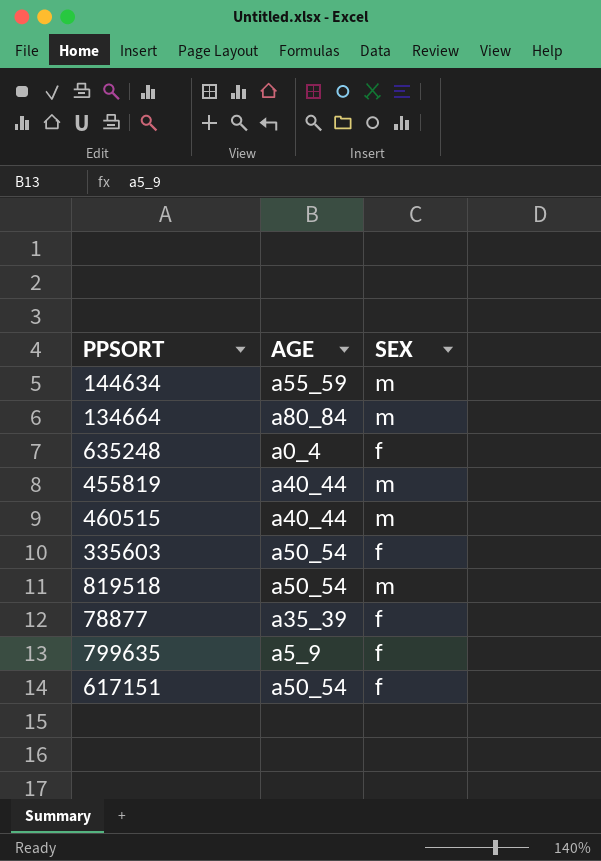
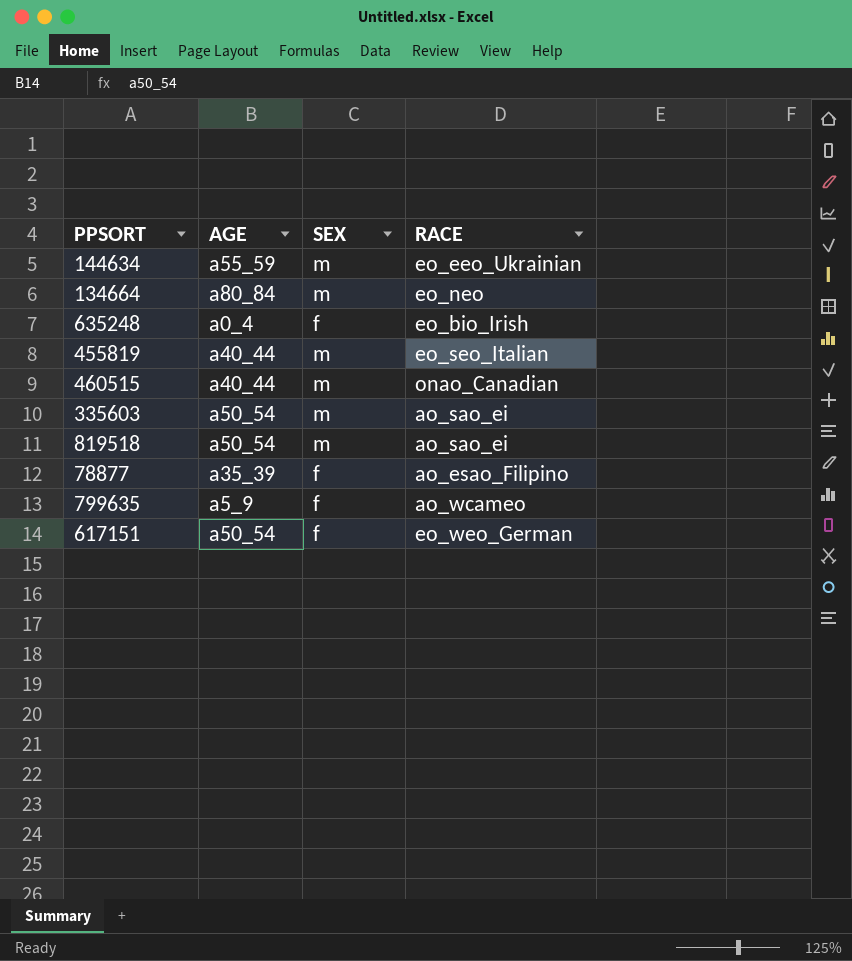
column RACE | position: none -> 4
335603 | SEX: f -> m

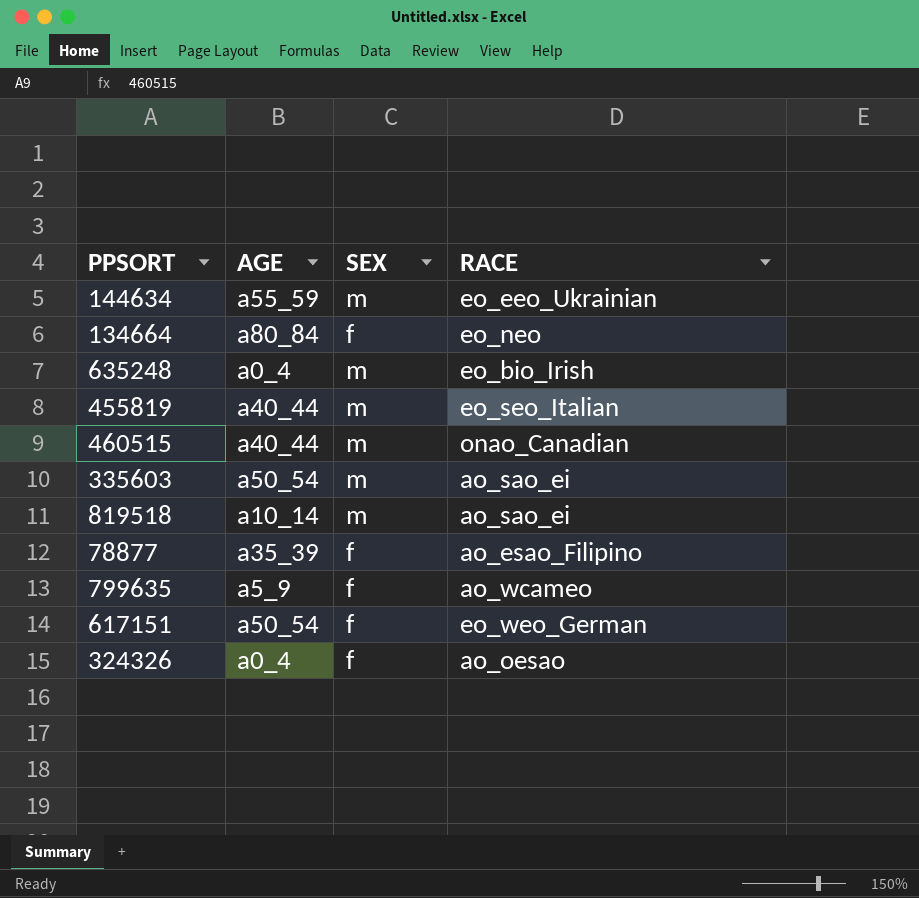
134664 | SEX: m -> f
635248 | SEX: f -> m
819518 | AGE: a50_54 -> a10_14
row 324326: none -> a0_4 | f | ao_oesao

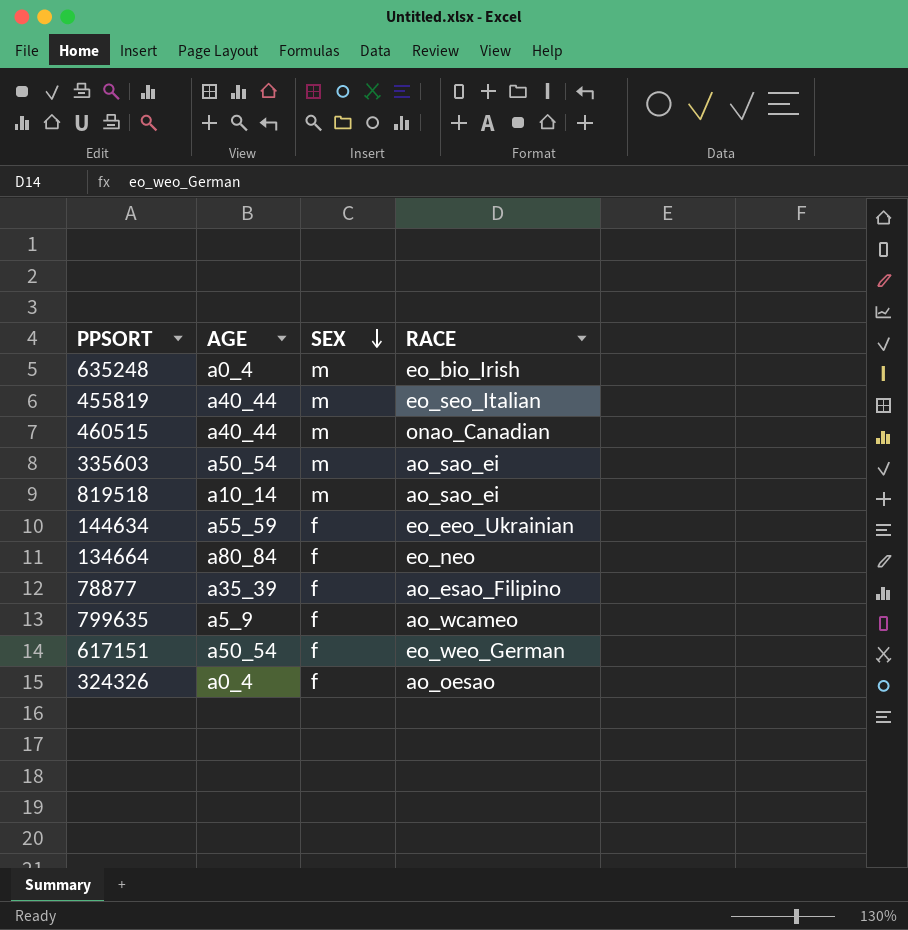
row order: none -> SEX descending
144634 | SEX: m -> f

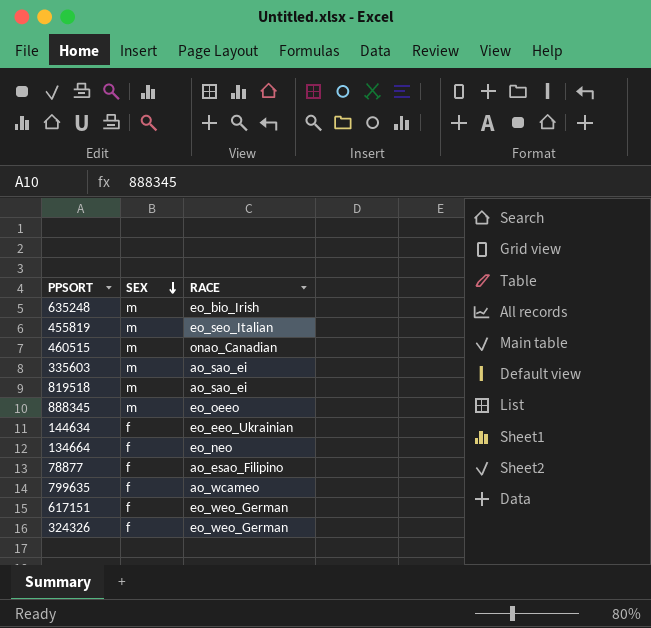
column AGE | position: 2 -> none
row 888345: none -> m | eo_oeeo
324326 | RACE: ao_oesao -> eo_weo_German

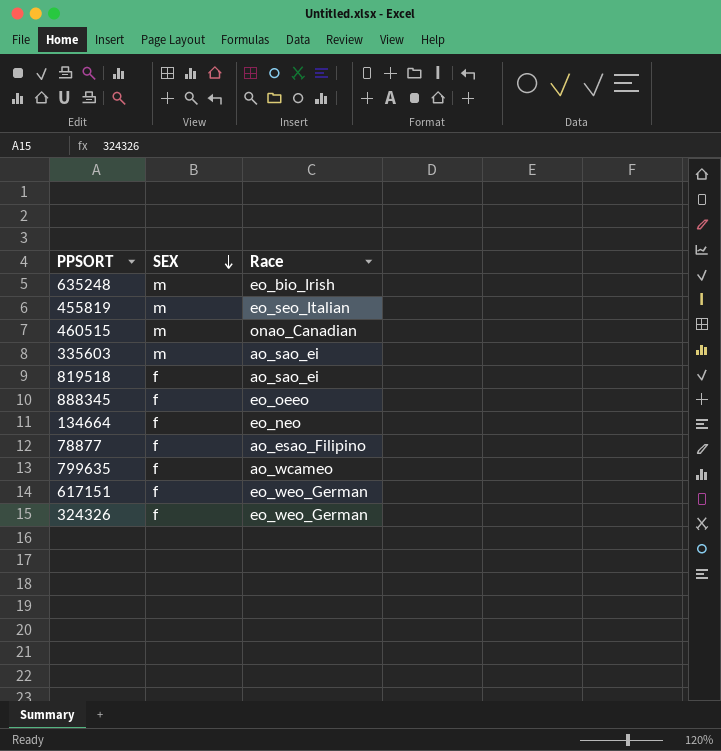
column name: RACE -> Race
row 144634: f | eo_eeo_Ukrainian -> none
819518 | SEX: m -> f
888345 | SEX: m -> f

